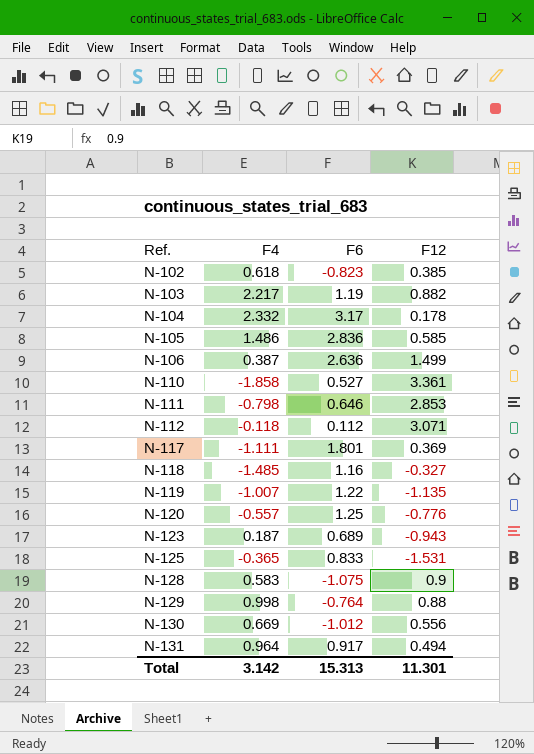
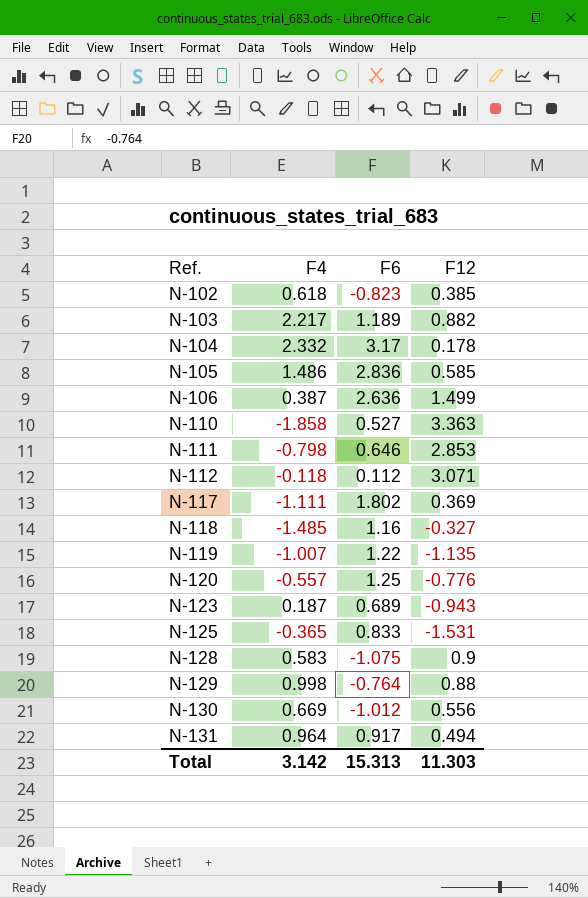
N-103 | F6: 1.19 -> 1.189
N-110 | F12: 3.361 -> 3.363
N-117 | F6: 1.801 -> 1.802
Total | F12: 11.301 -> 11.303

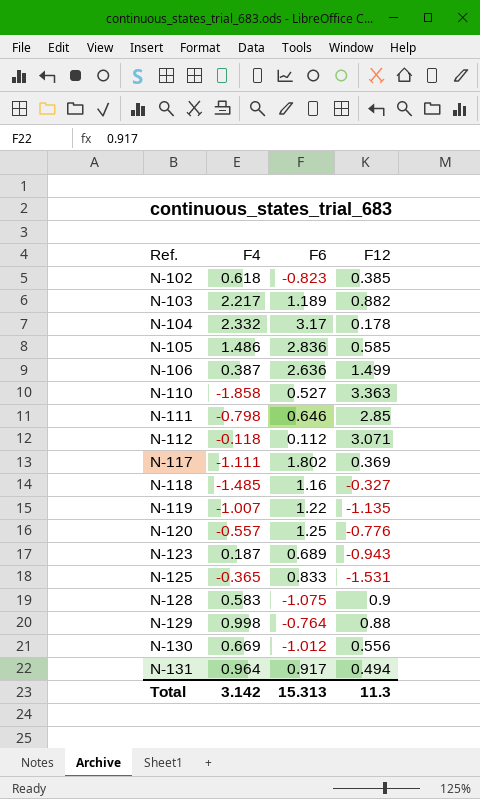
N-111 | F12: 2.853 -> 2.85
Total | F12: 11.303 -> 11.3

